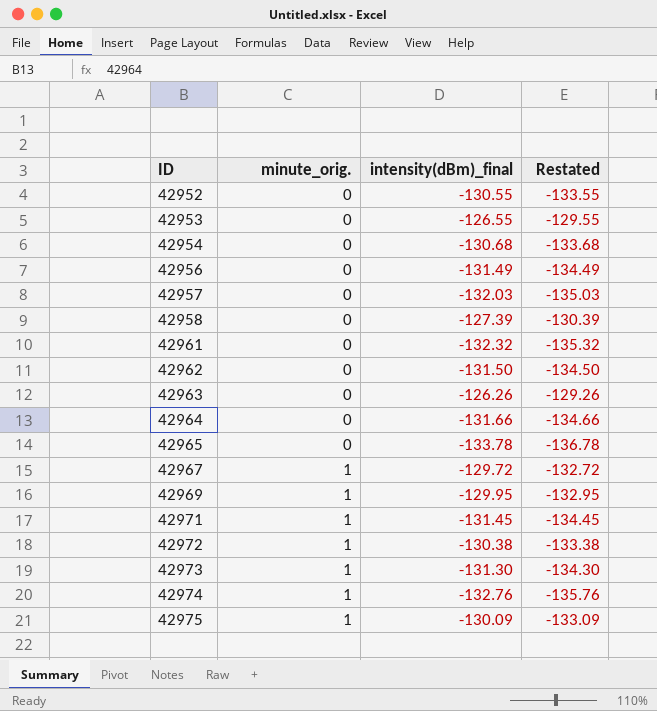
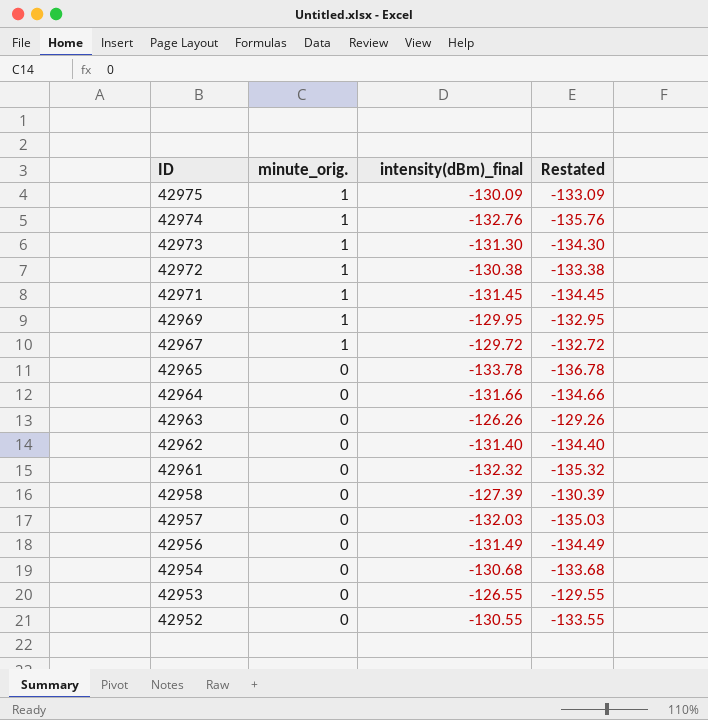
row order: ID ascending -> ID descending
42962 | intensity(dBm)_final: -131.50 -> -131.40
42962 | Restated: -134.50 -> -134.40

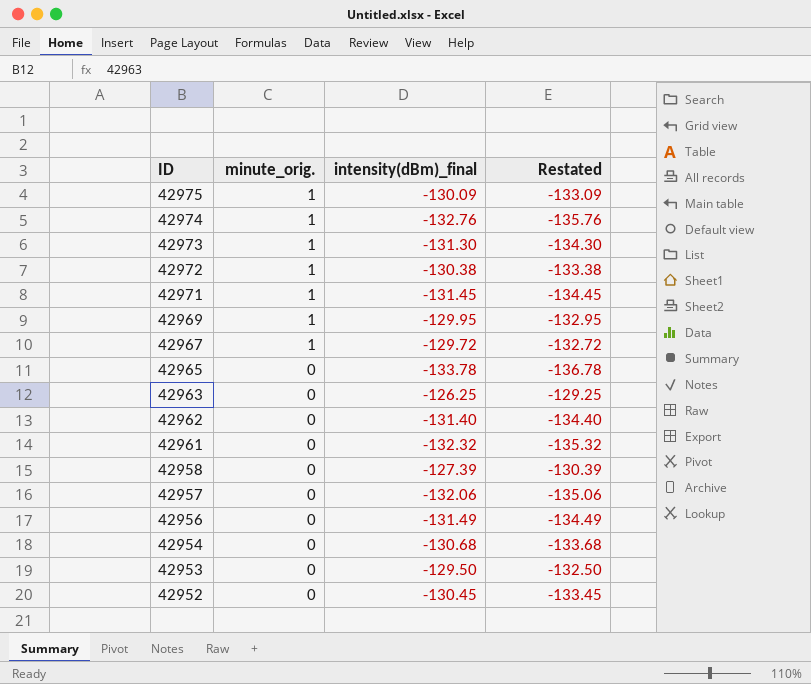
row 42964: 0 | -131.66 | -134.66 -> none
42963 | intensity(dBm)_final: -126.26 -> -126.25
42963 | Restated: -129.26 -> -129.25
42957 | intensity(dBm)_final: -132.03 -> -132.06
42957 | Restated: -135.03 -> -135.06
42953 | intensity(dBm)_final: -126.55 -> -129.50
42953 | Restated: -129.55 -> -132.50
42952 | intensity(dBm)_final: -130.55 -> -130.45
42952 | Restated: -133.55 -> -133.45

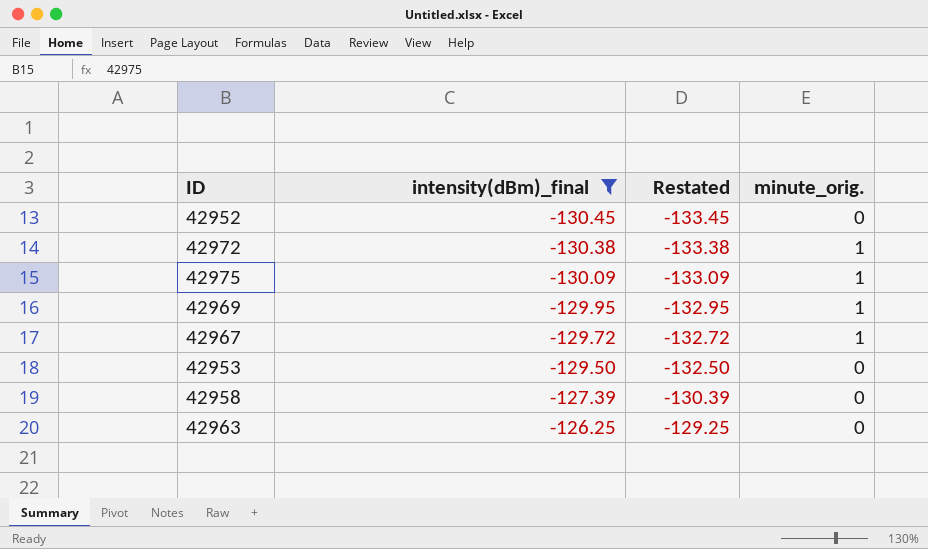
filter: none -> intensity(dBm)_final >= -130.45
row order: ID descending -> intensity(dBm)_final ascending
column minute_orig. | position: 2 -> 4

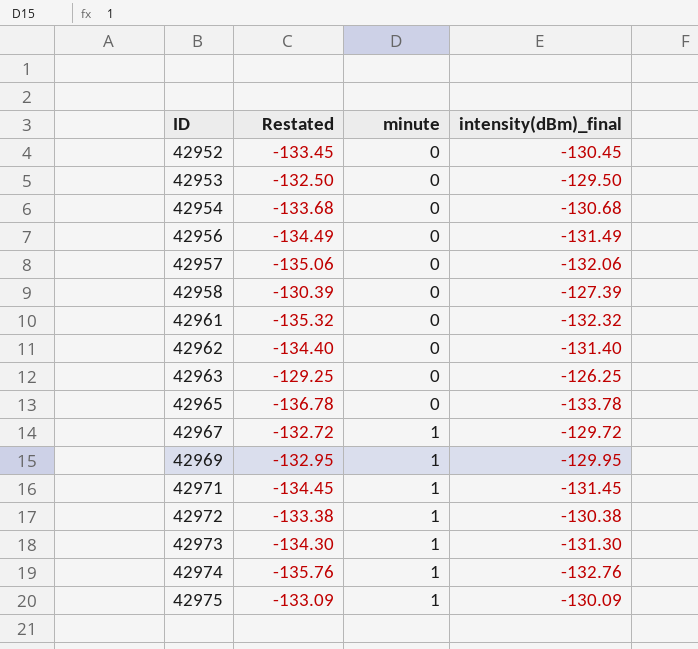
filter: intensity(dBm)_final >= -130.45 -> none
row order: intensity(dBm)_final ascending -> ID ascending
column name: minute_orig. -> minute
column intensity(dBm)_final | position: 2 -> 4

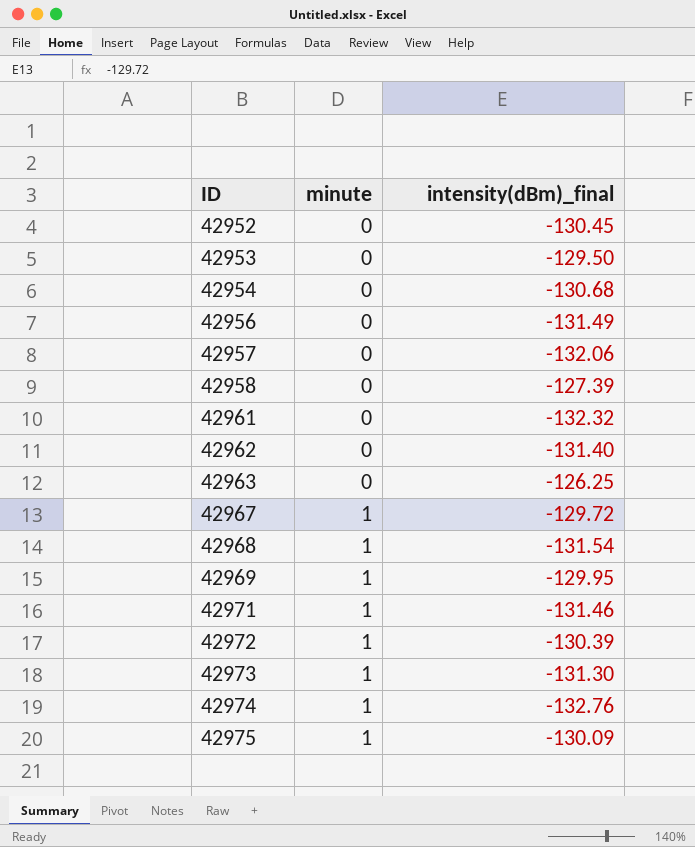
column Restated | formula: [intensity(dBm)_final] - 3 -> none
row 42965: -136.78 | 0 | -133.78 -> none
row 42968: none -> 1 | -131.54
42971 | intensity(dBm)_final: -131.45 -> -131.46
42972 | intensity(dBm)_final: -130.38 -> -130.39

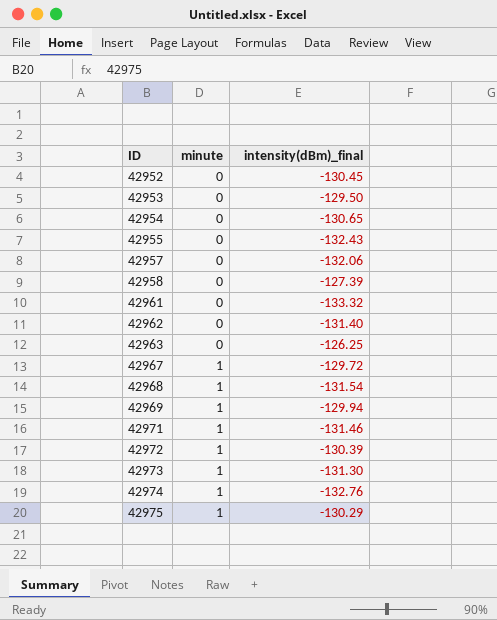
row 42956: 0 | -131.49 -> none
42954 | intensity(dBm)_final: -130.68 -> -130.65
row 42955: none -> 0 | -132.43
42961 | intensity(dBm)_final: -132.32 -> -133.32
42969 | intensity(dBm)_final: -129.95 -> -129.94
42975 | intensity(dBm)_final: -130.09 -> -130.29

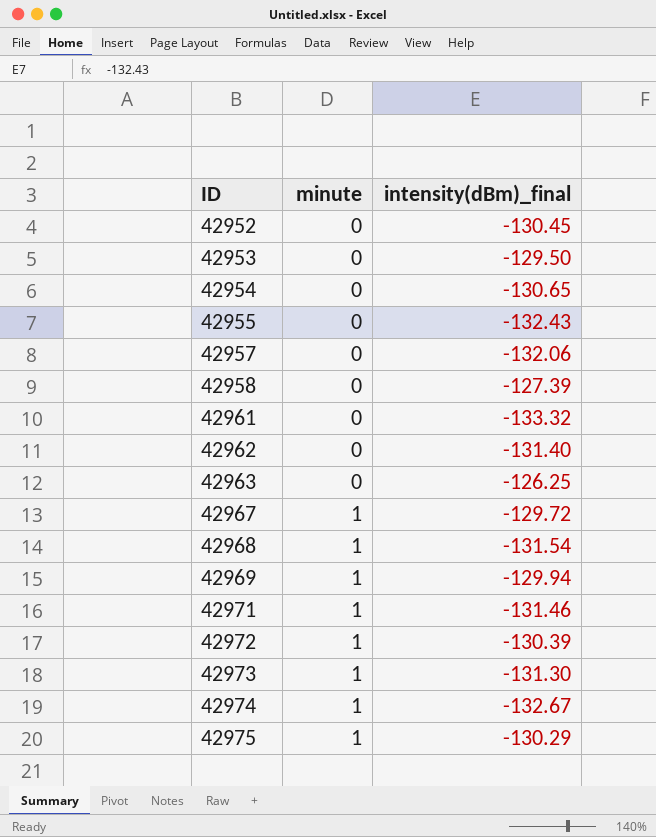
42974 | intensity(dBm)_final: -132.76 -> -132.67

